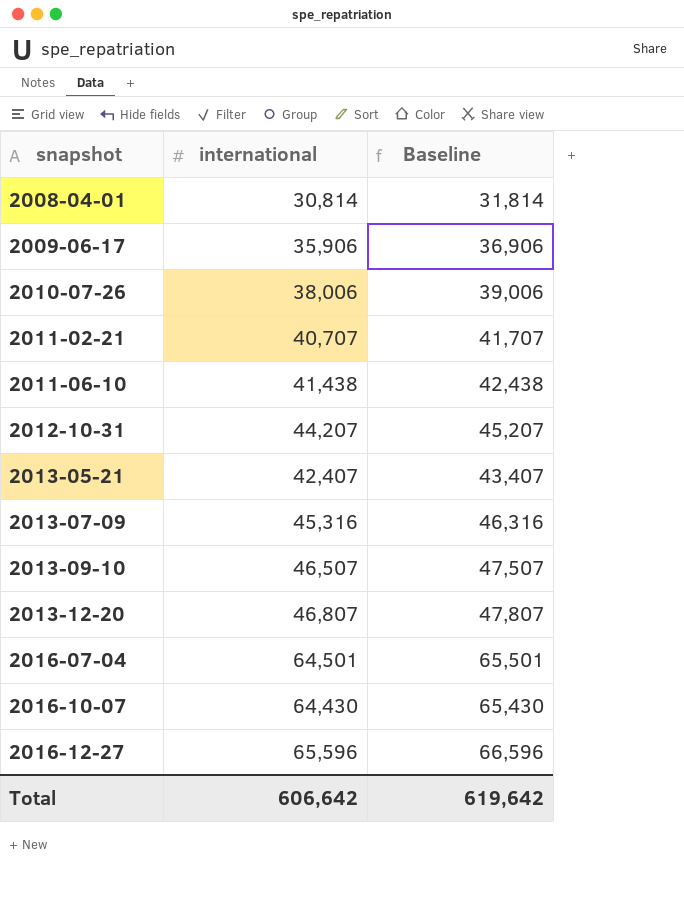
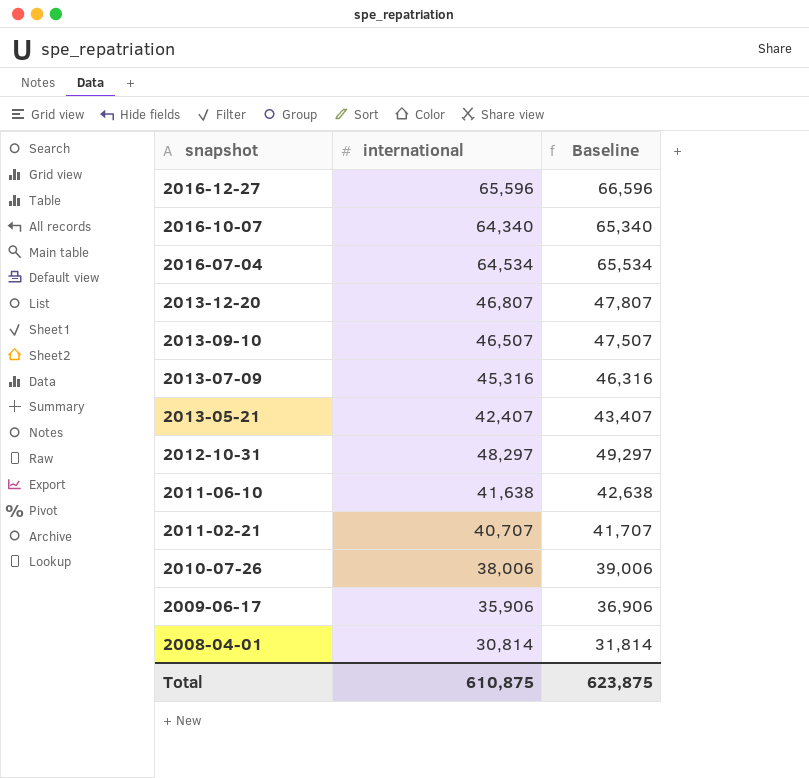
row order: snapshot ascending -> snapshot descending
2016-10-07 | international: 64,430 -> 64,340
2016-10-07 | Baseline: 65,430 -> 65,340
2016-07-04 | international: 64,501 -> 64,534
2016-07-04 | Baseline: 65,501 -> 65,534
2012-10-31 | international: 44,207 -> 48,297
2012-10-31 | Baseline: 45,207 -> 49,297
2011-06-10 | international: 41,438 -> 41,638
2011-06-10 | Baseline: 42,438 -> 42,638
Total | international: 606,642 -> 610,875
Total | Baseline: 619,642 -> 623,875

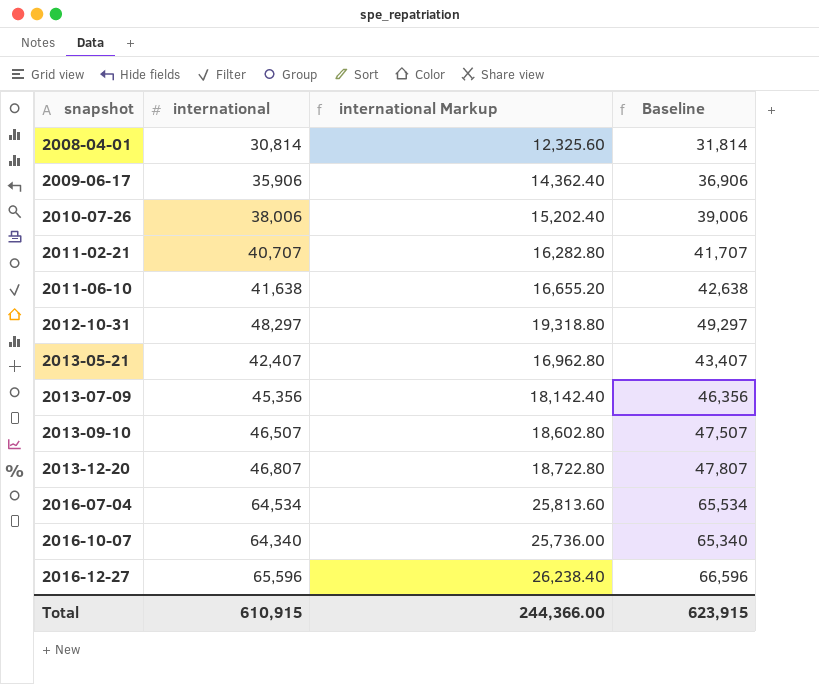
row order: snapshot descending -> snapshot ascending
column international Markup | formula: none -> [international] * 0.4
2013-07-09 | international: 45,316 -> 45,356
2013-07-09 | Baseline: 46,316 -> 46,356
Total | international: 610,875 -> 610,915
Total | Baseline: 623,875 -> 623,915

